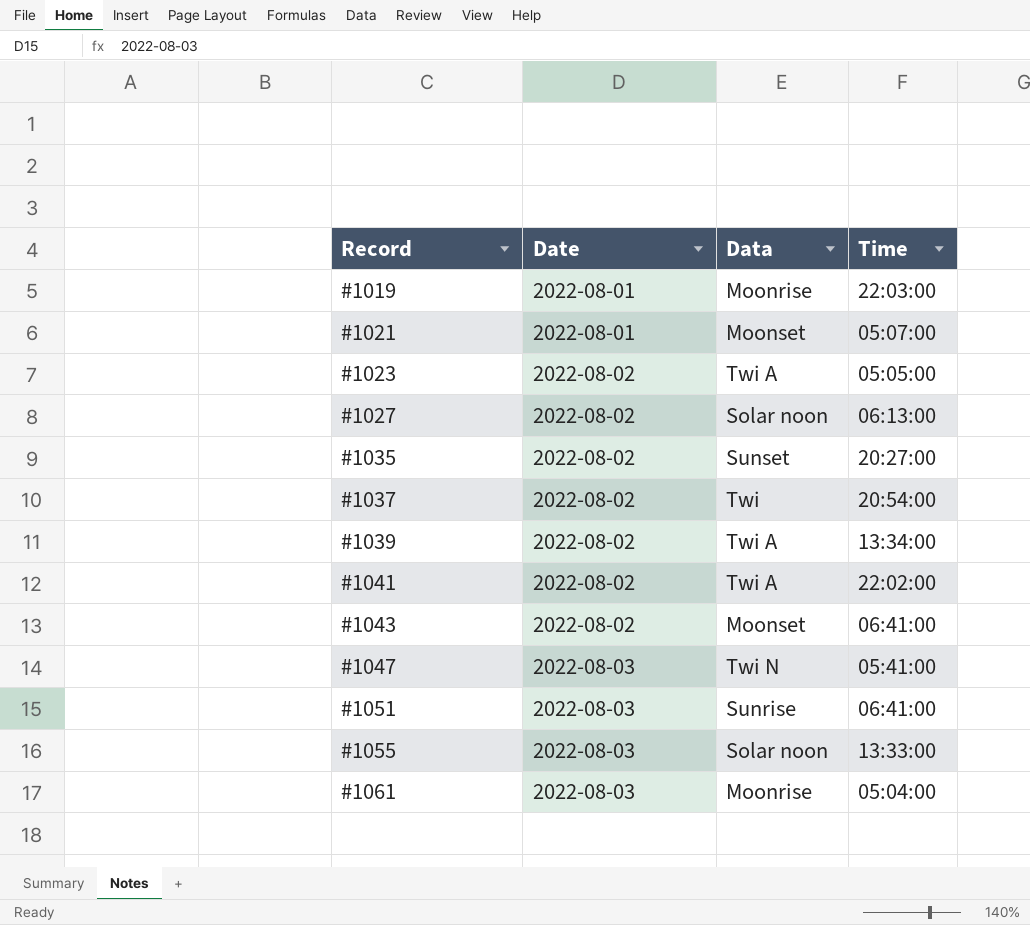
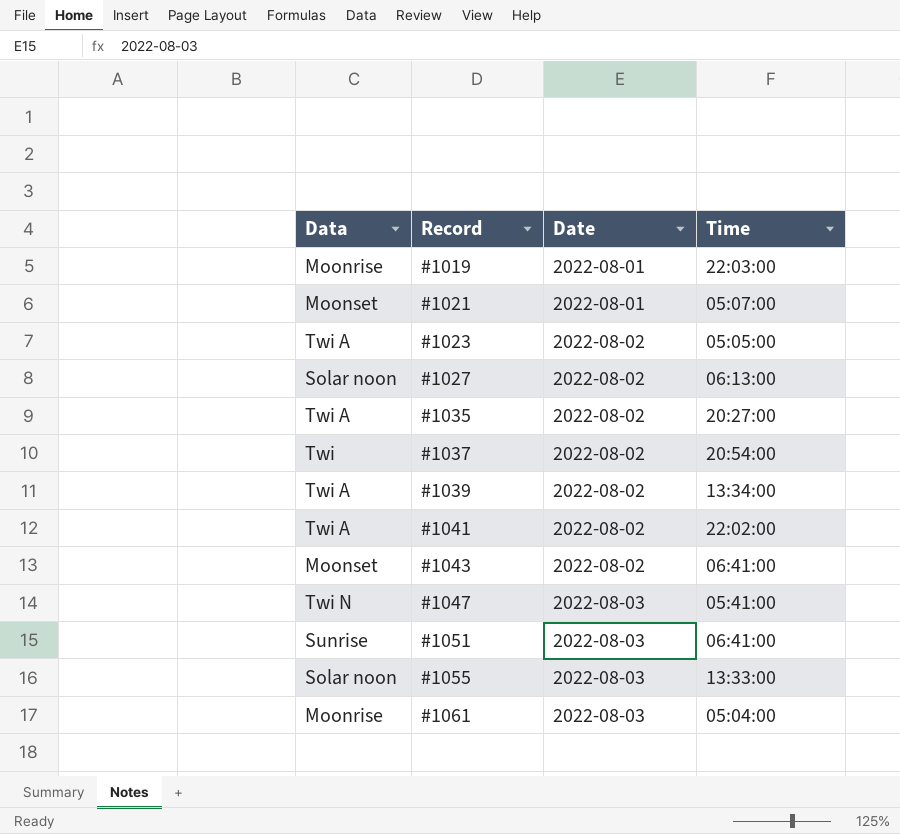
column Data | position: 3 -> 1
#1035 | Data: Sunset -> Twi A

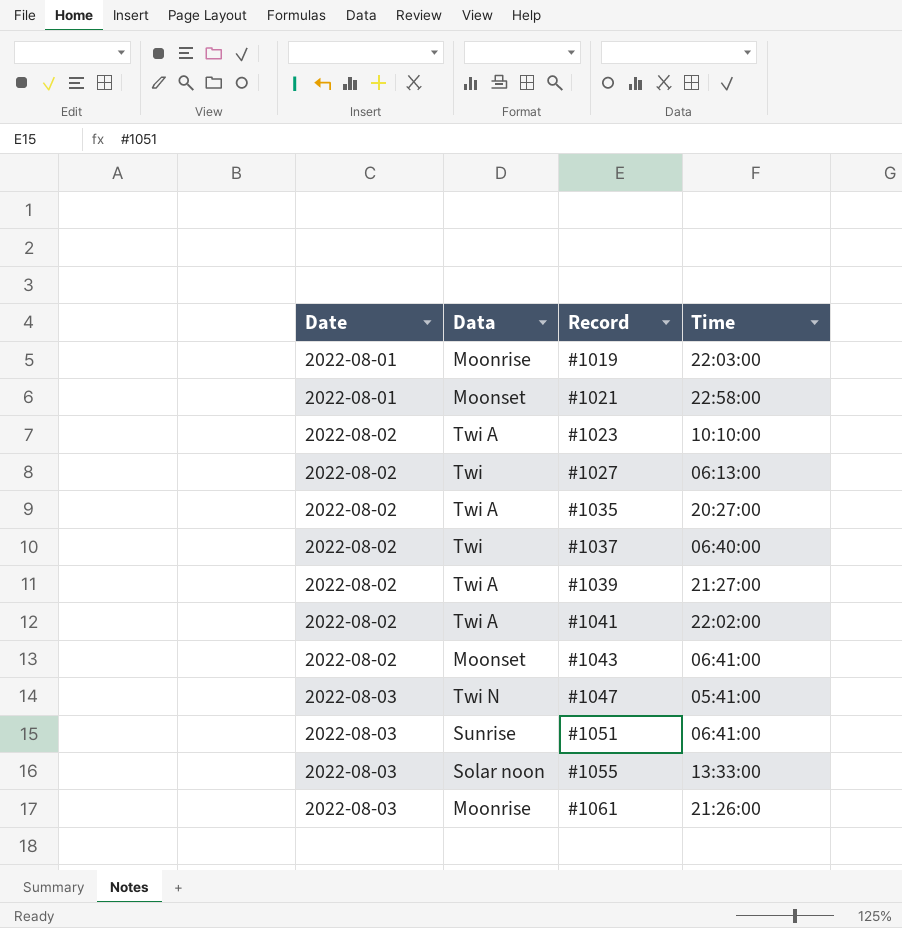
column Date | position: 3 -> 1
#1021 | Time: 05:07:00 -> 22:58:00
#1023 | Time: 05:05:00 -> 10:10:00
#1027 | Data: Solar noon -> Twi
#1037 | Time: 20:54:00 -> 06:40:00
#1039 | Time: 13:34:00 -> 21:27:00
#1061 | Time: 05:04:00 -> 21:26:00

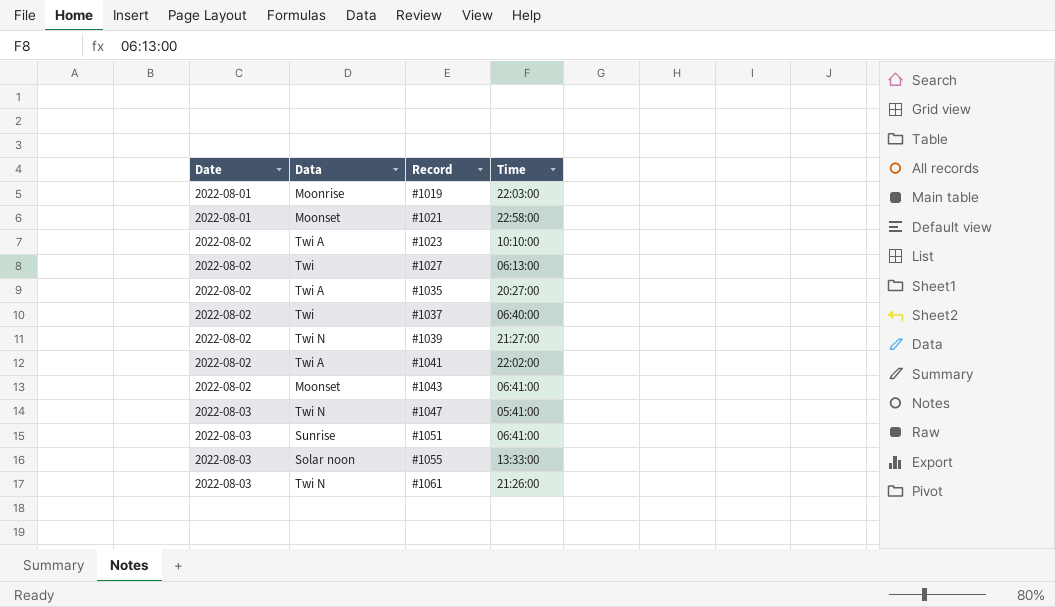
#1039 | Data: Twi A -> Twi N
#1061 | Data: Moonrise -> Twi N

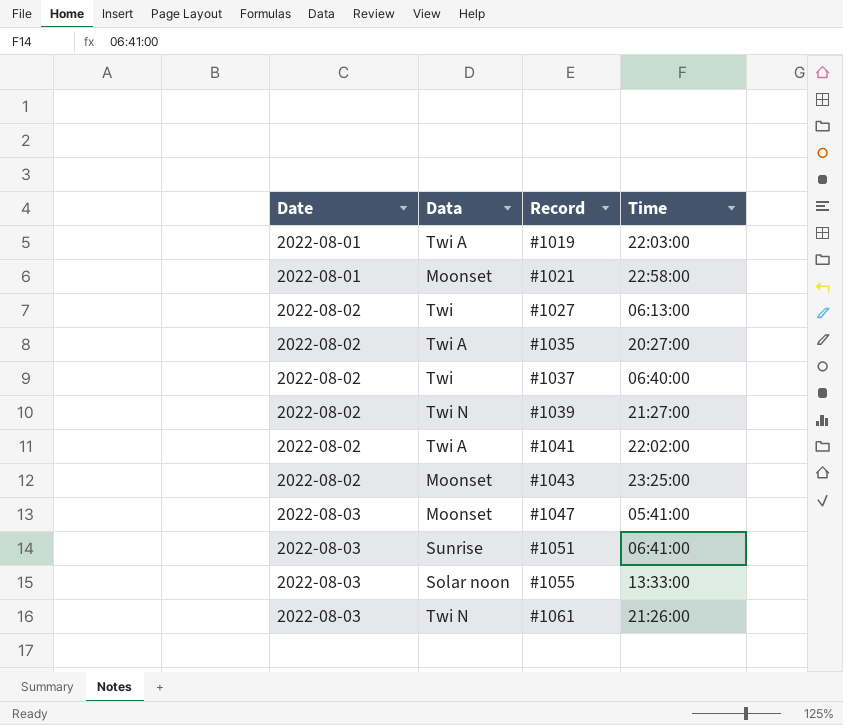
row #1023: 2022-08-02 | Twi A | 10:10:00 -> none
#1019 | Data: Moonrise -> Twi A
#1043 | Time: 06:41:00 -> 23:25:00
#1047 | Data: Twi N -> Moonset

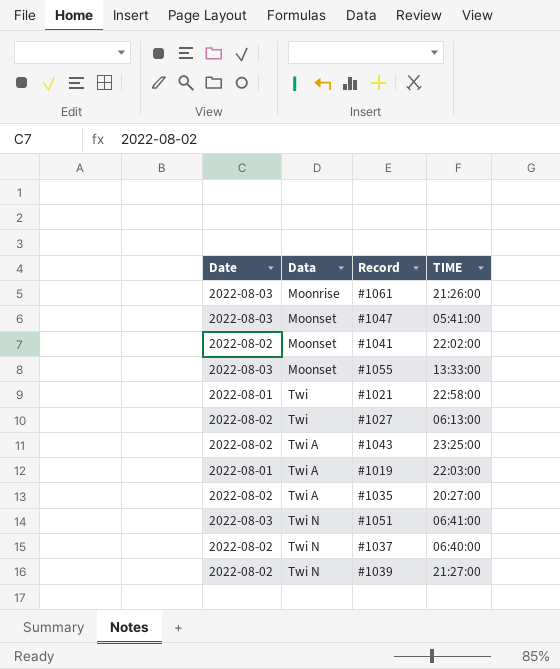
row order: Date ascending -> Data ascending
column name: Time -> TIME
#1061 | Data: Twi N -> Moonrise
#1041 | Data: Twi A -> Moonset
#1055 | Data: Solar noon -> Moonset
#1021 | Data: Moonset -> Twi
#1043 | Data: Moonset -> Twi A
#1051 | Data: Sunrise -> Twi N
#1037 | Data: Twi -> Twi N

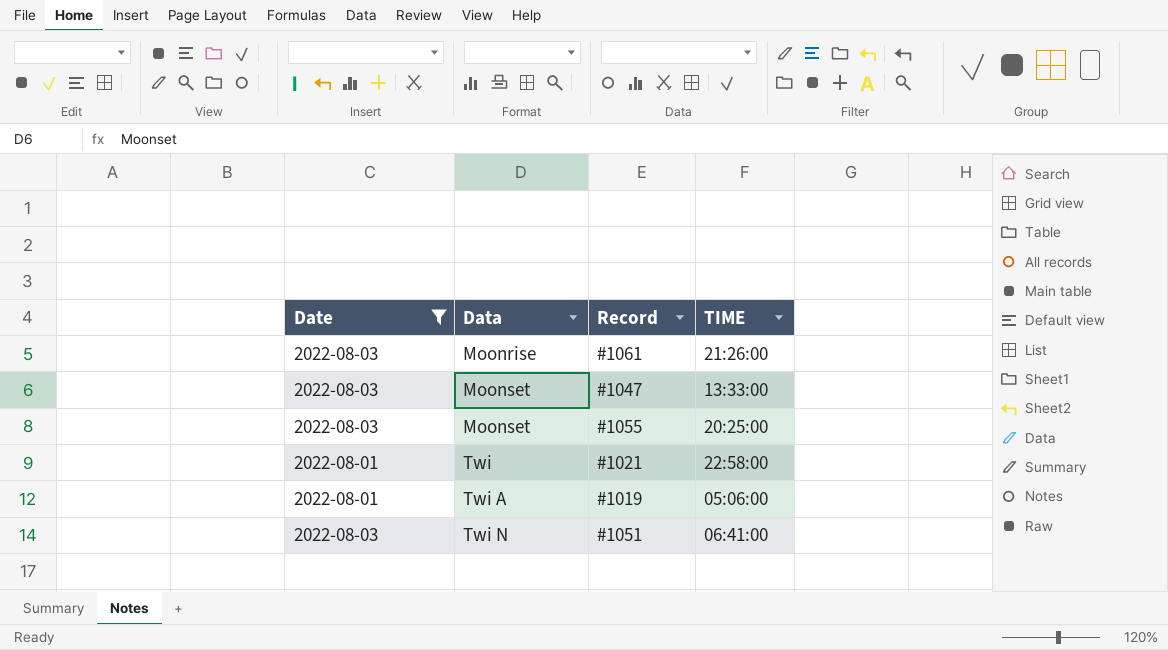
filter: none -> Date != 2022-08-02
#1047 | TIME: 05:41:00 -> 13:33:00
#1055 | TIME: 13:33:00 -> 20:25:00
#1019 | TIME: 22:03:00 -> 05:06:00

